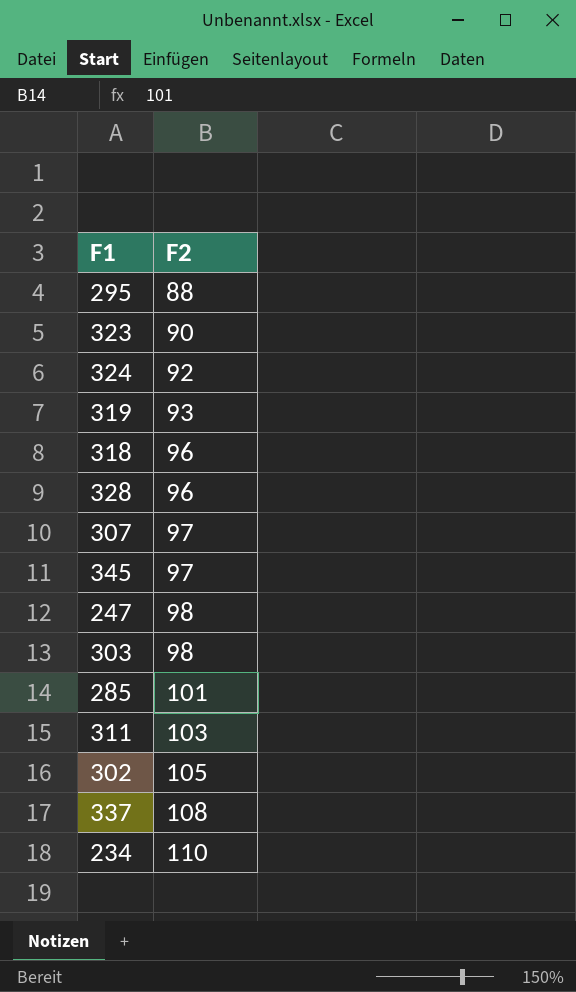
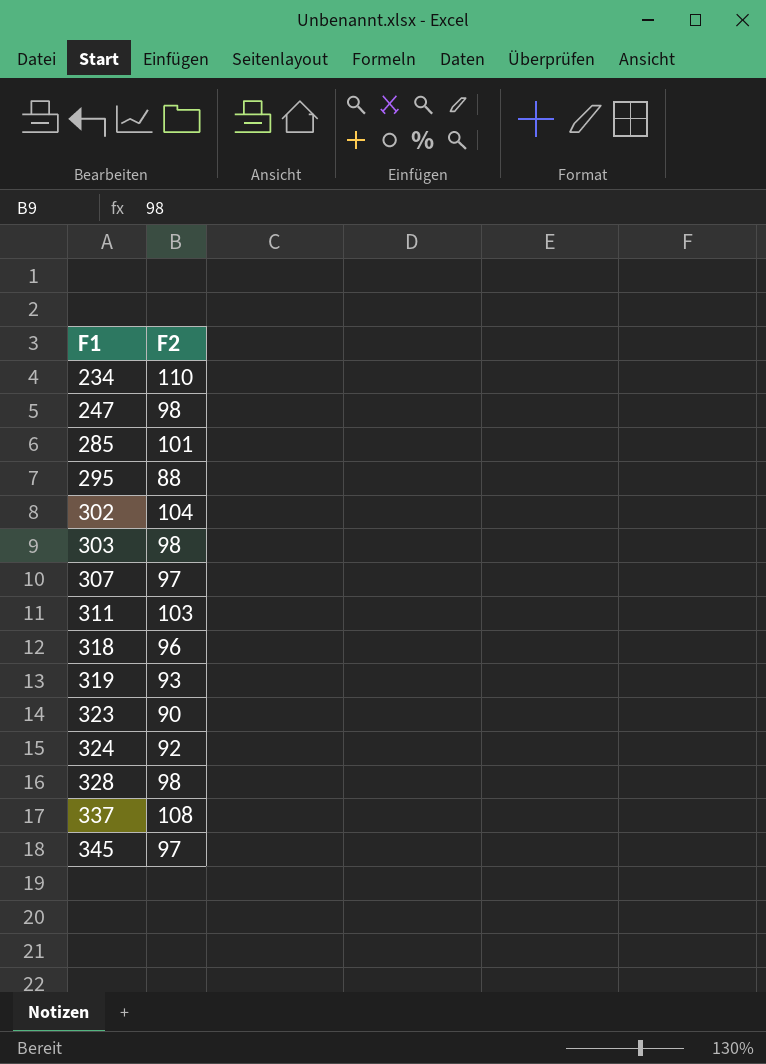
row order: F2 ascending -> F1 ascending
302 | F2: 105 -> 104
328 | F2: 96 -> 98

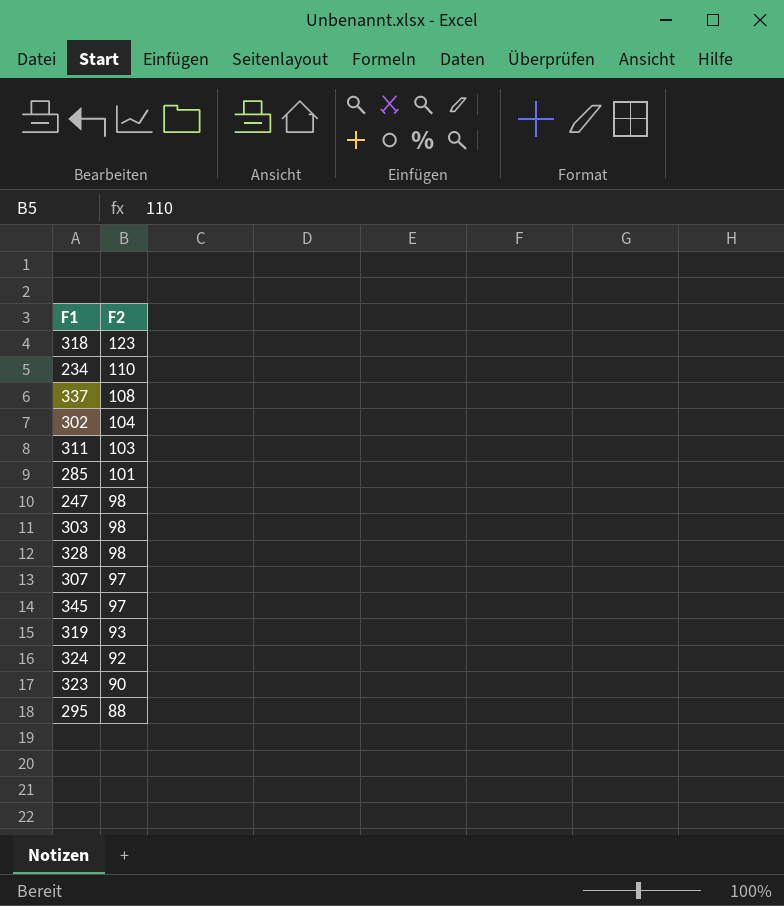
row order: F1 ascending -> F2 descending
318 | F2: 96 -> 123

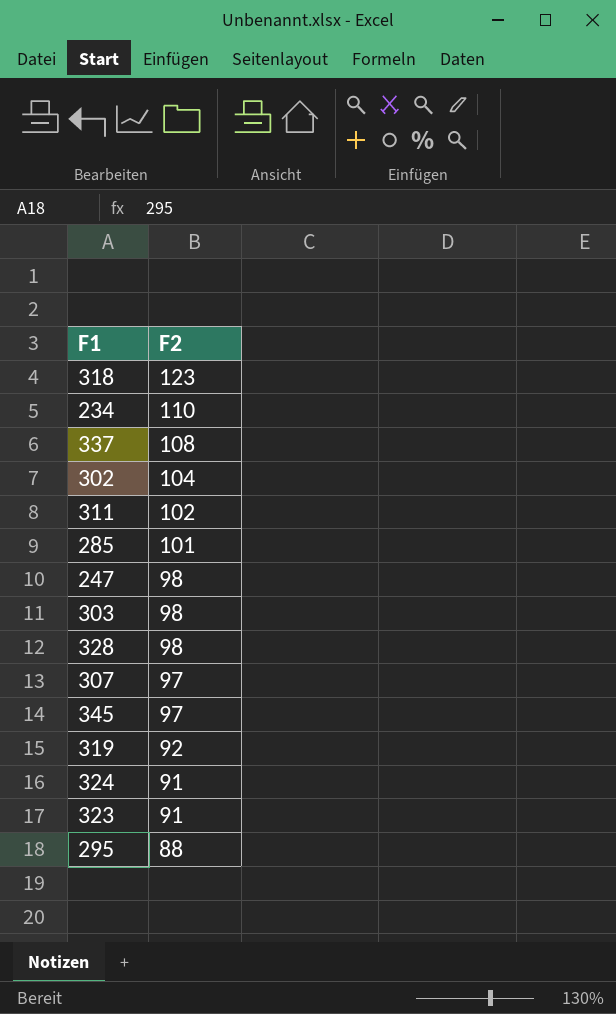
311 | F2: 103 -> 102
319 | F2: 93 -> 92
324 | F2: 92 -> 91
323 | F2: 90 -> 91

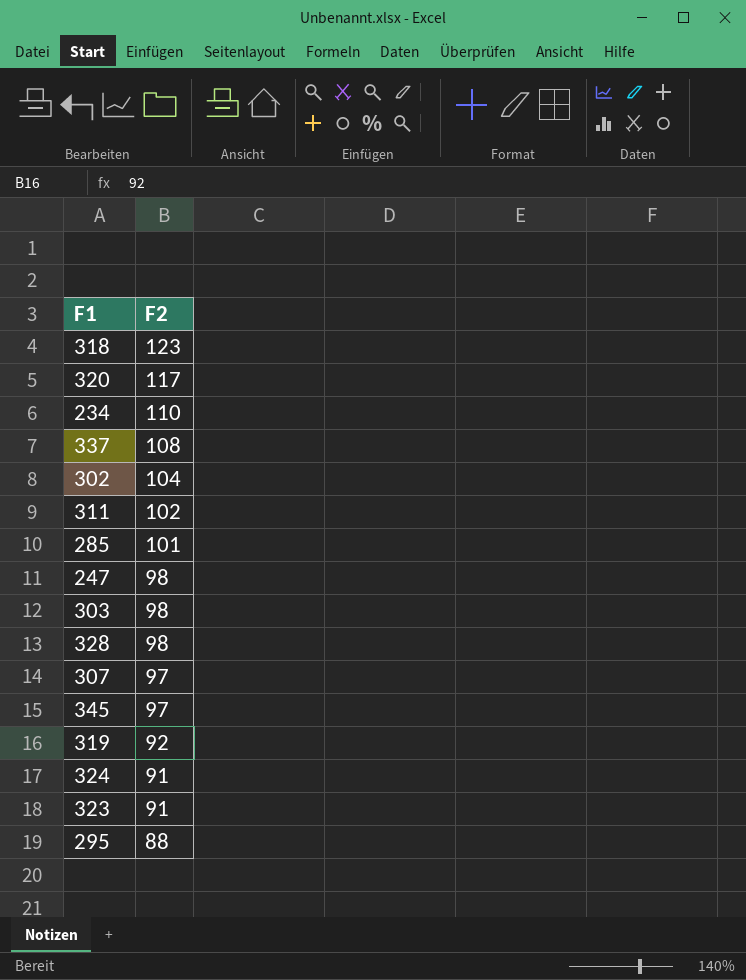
row 320: none -> 117

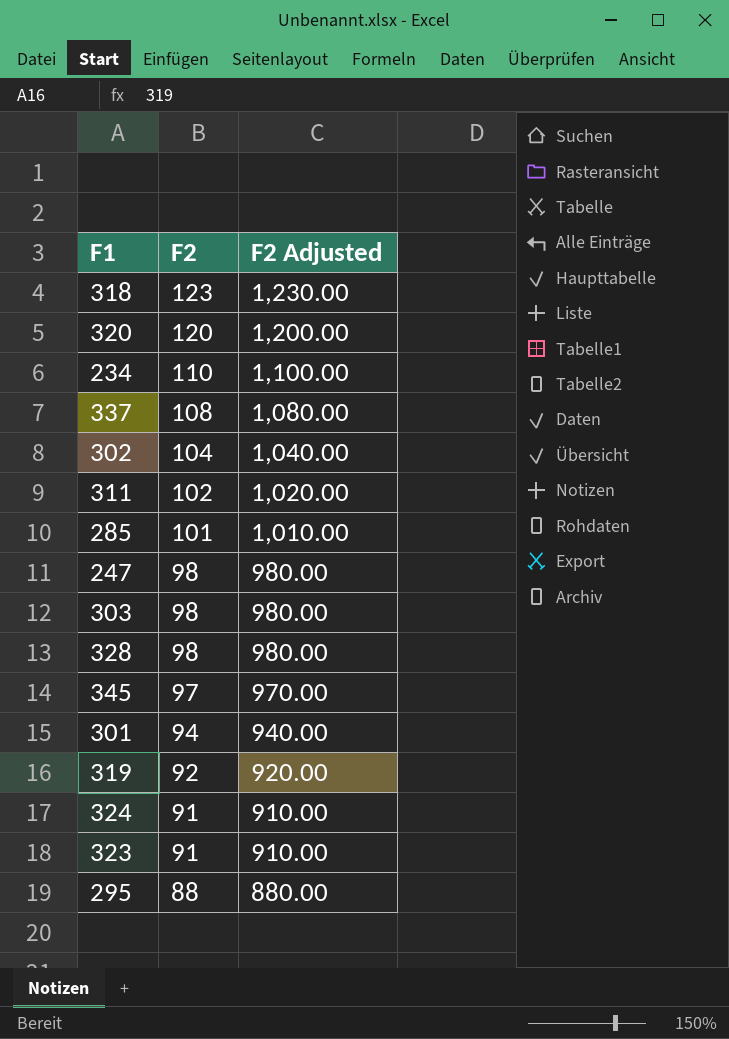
column F2 Adjusted | formula: none -> [F2] * 10
row 307: 97 -> none
320 | F2: 117 -> 120
row 301: none -> 94 | 940.00

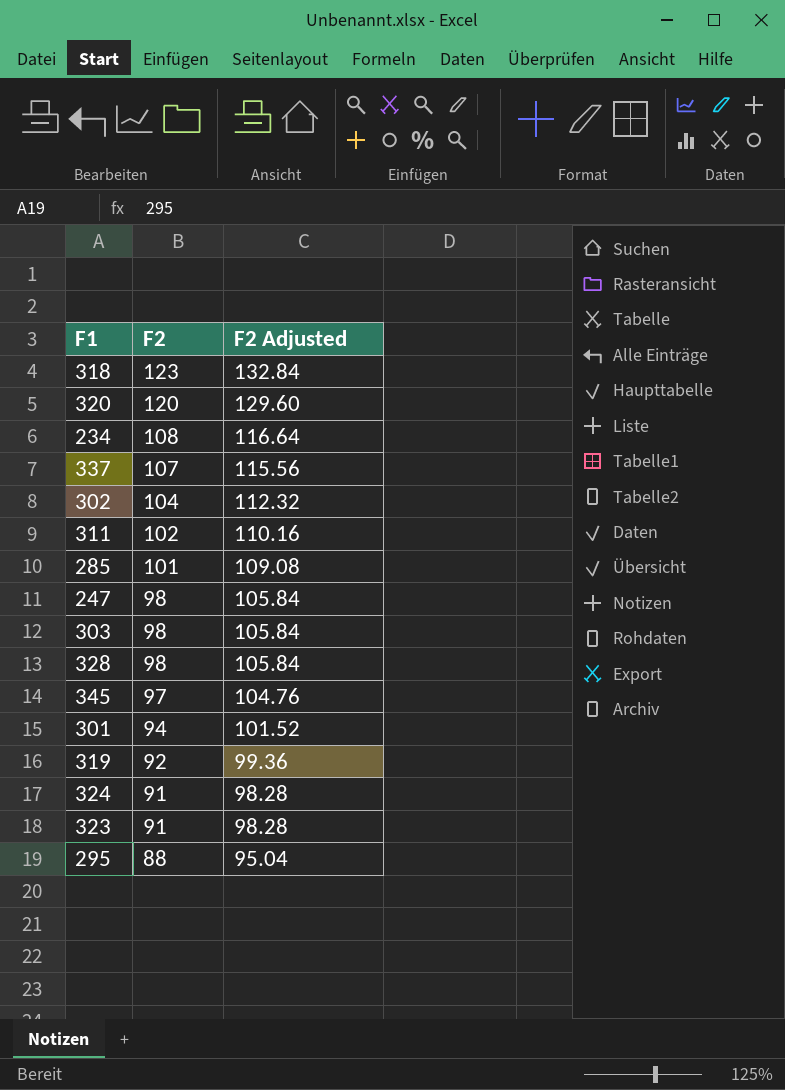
column F2 Adjusted | formula: [F2] * 10 -> [F2] * 1.08
234 | F2: 110 -> 108
337 | F2: 108 -> 107

